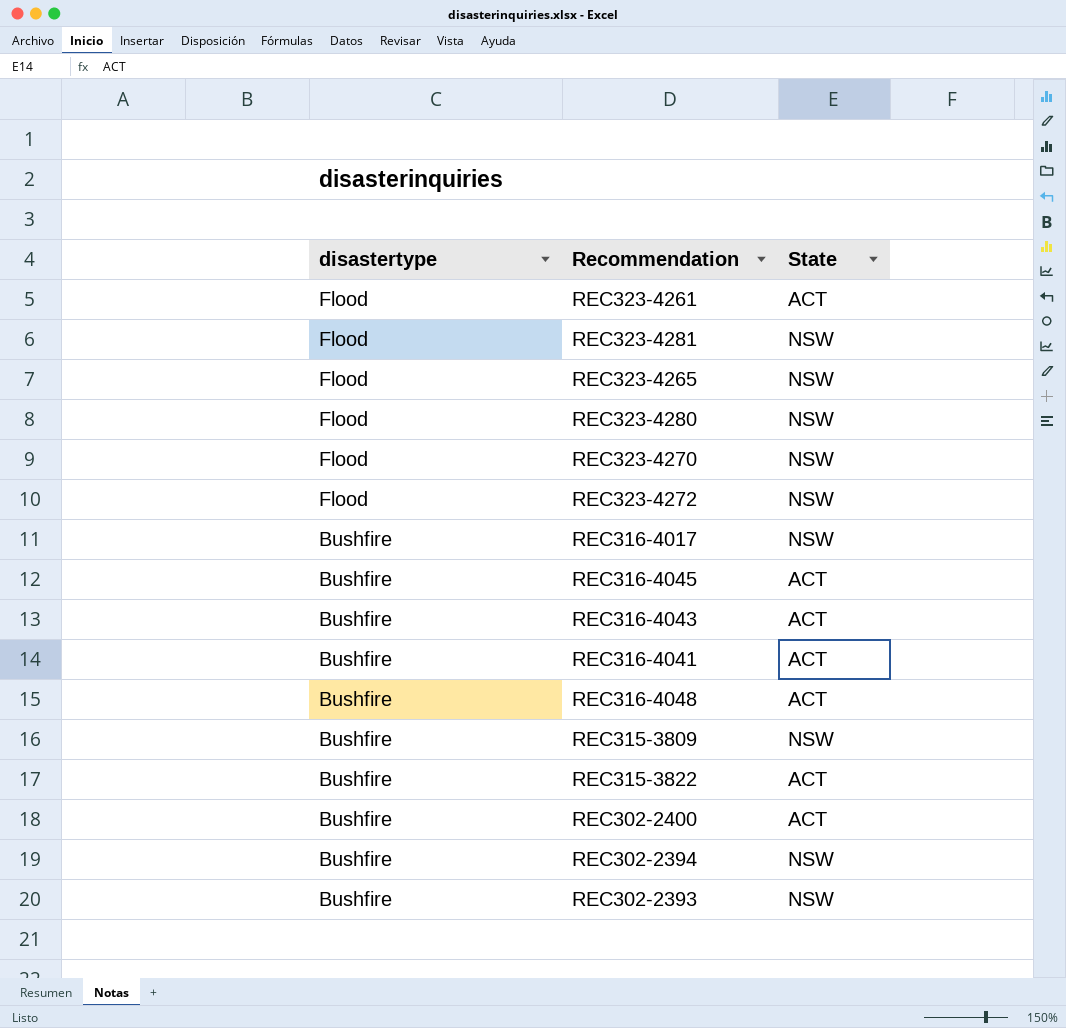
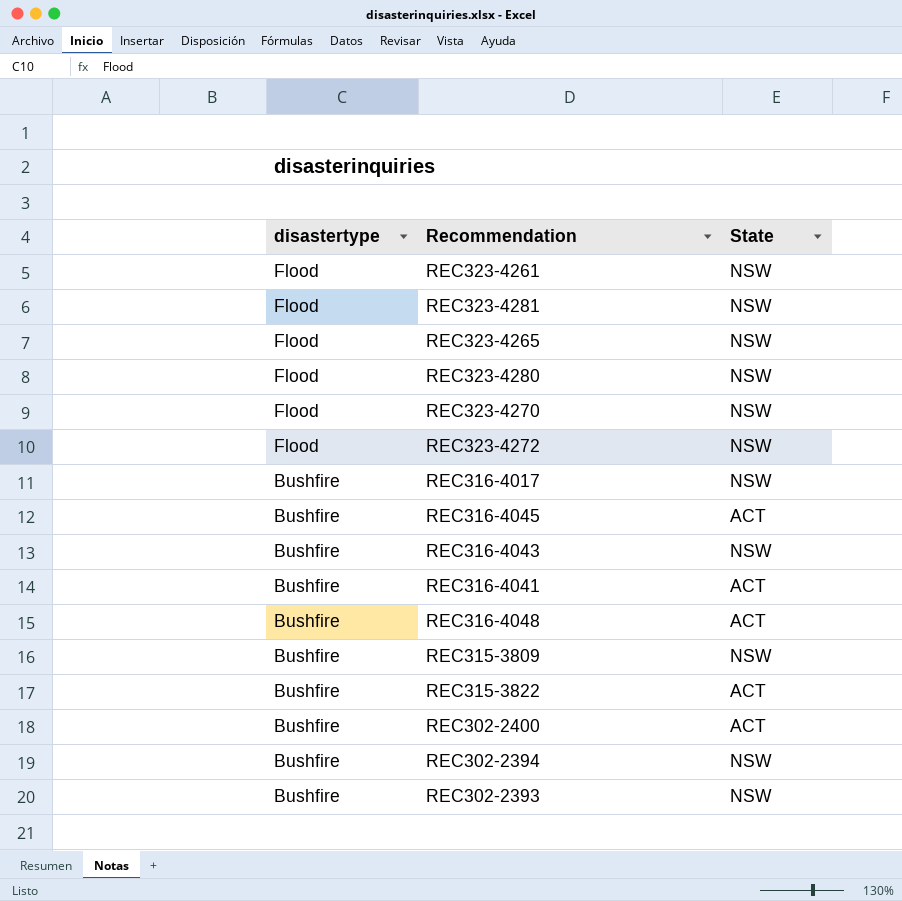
REC323-4261 | State: ACT -> NSW
REC316-4043 | State: ACT -> NSW

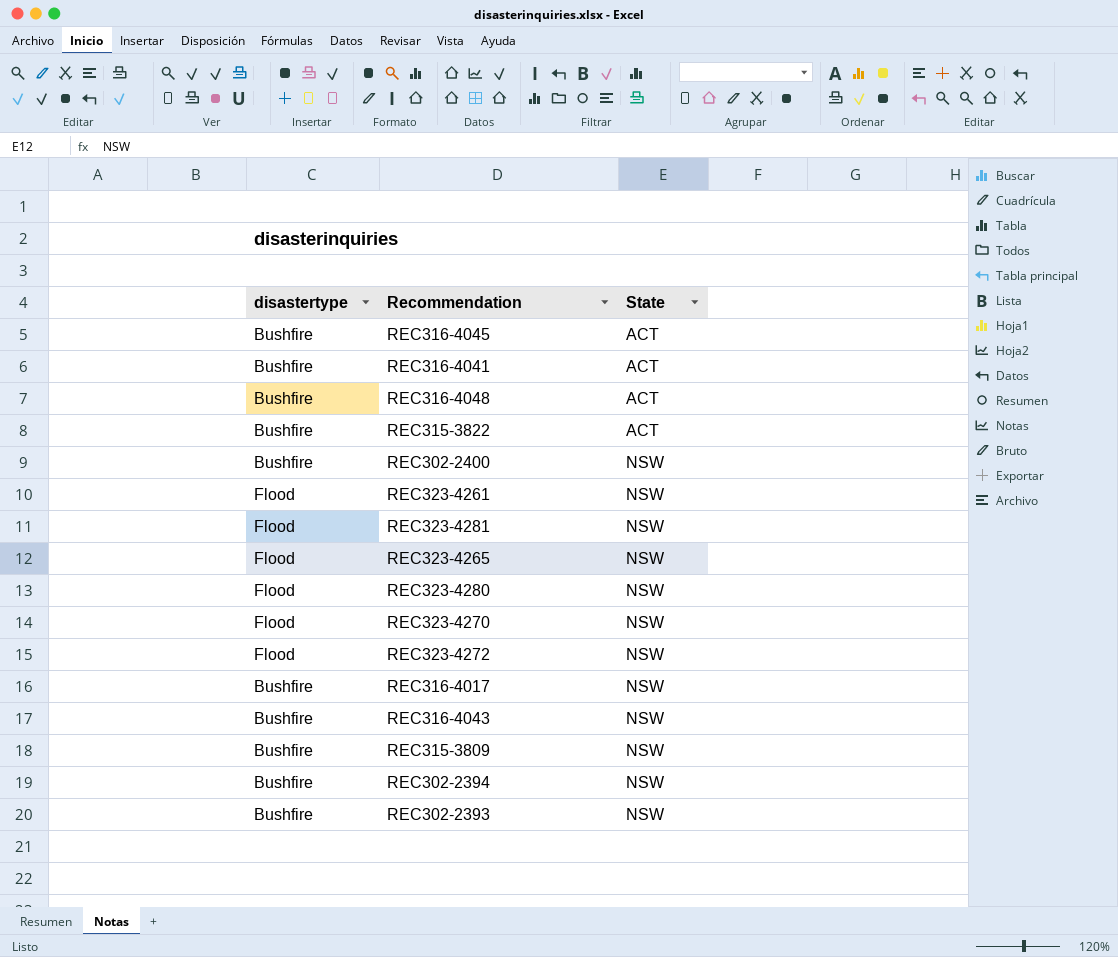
row order: disastertype descending -> State ascending
REC302-2400 | State: ACT -> NSW

